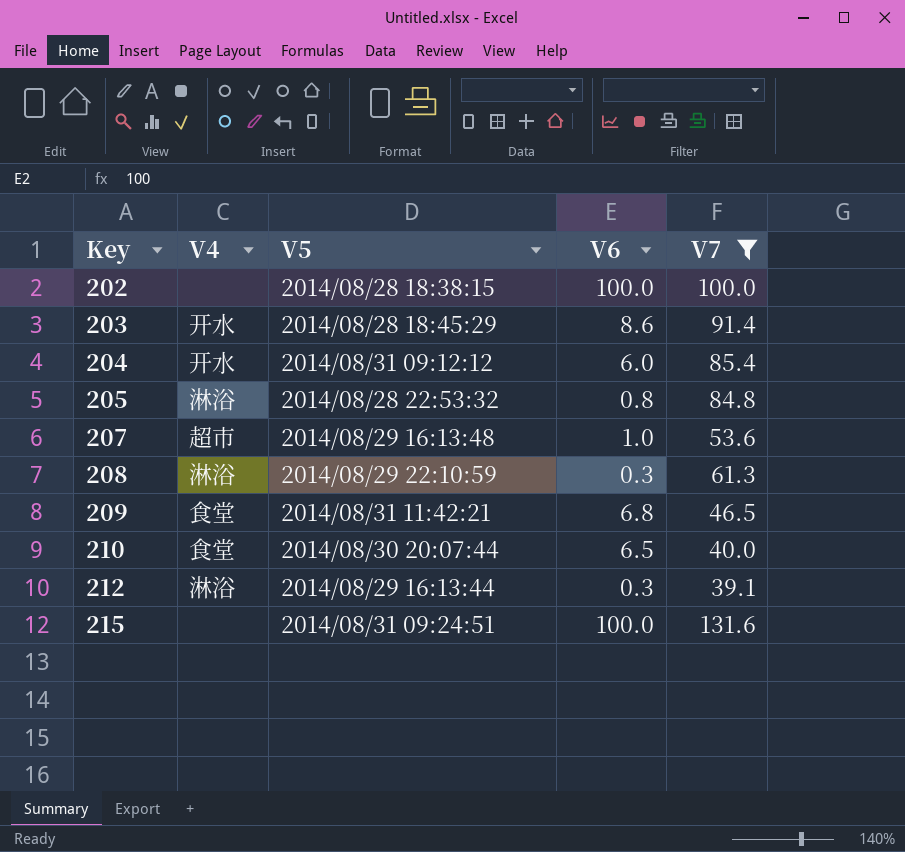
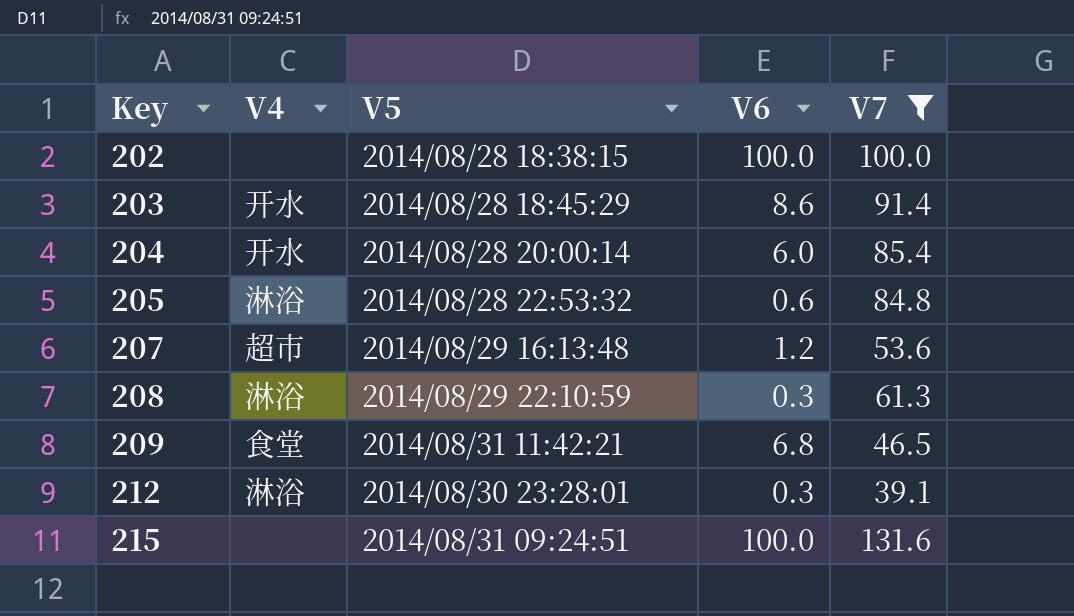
row 210: 食堂 | 2014/08/30 20:07:44 | 6.5 | 40.0 -> none
204 | V5: 2014/08/31 09:12:12 -> 2014/08/28 20:00:14
205 | V6: 0.8 -> 0.6
207 | V6: 1.0 -> 1.2
212 | V5: 2014/08/29 16:13:44 -> 2014/08/30 23:28:01

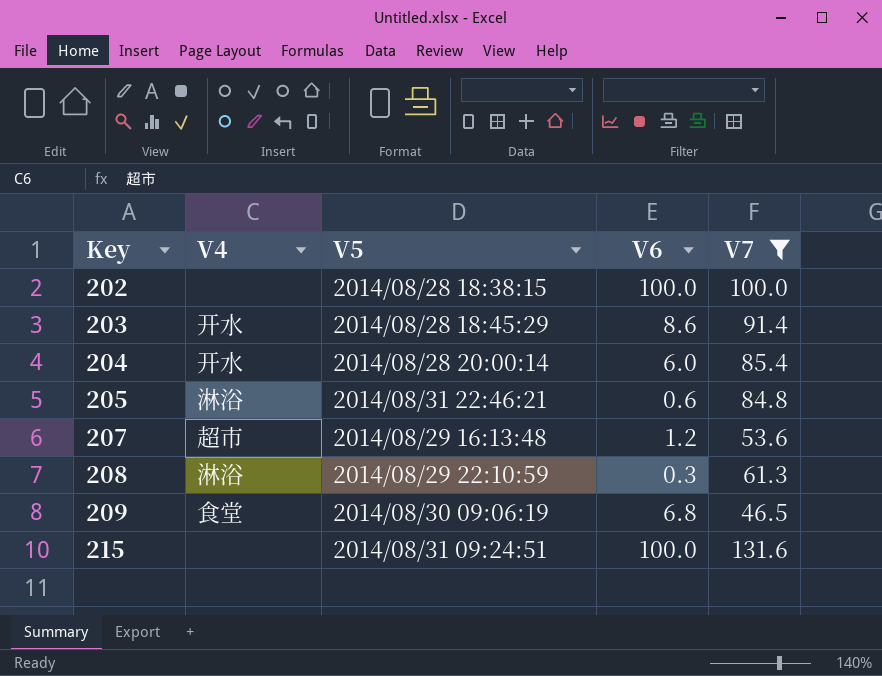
row 212: 淋浴 | 2014/08/30 23:28:01 | 0.3 | 39.1 -> none
205 | V5: 2014/08/28 22:53:32 -> 2014/08/31 22:46:21
209 | V5: 2014/08/31 11:42:21 -> 2014/08/30 09:06:19

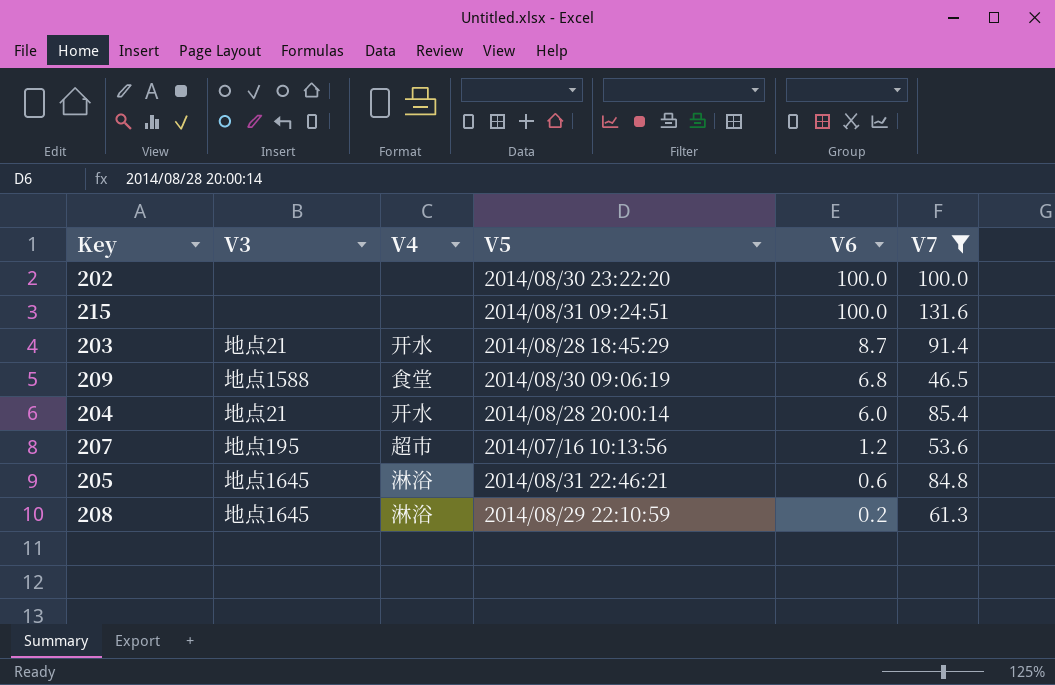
row order: Key ascending -> V6 descending
column V3 | position: none -> 2
202 | V5: 2014/08/28 18:38:15 -> 2014/08/30 23:22:20
203 | V6: 8.6 -> 8.7
207 | V5: 2014/08/29 16:13:48 -> 2014/07/16 10:13:56
208 | V6: 0.3 -> 0.2

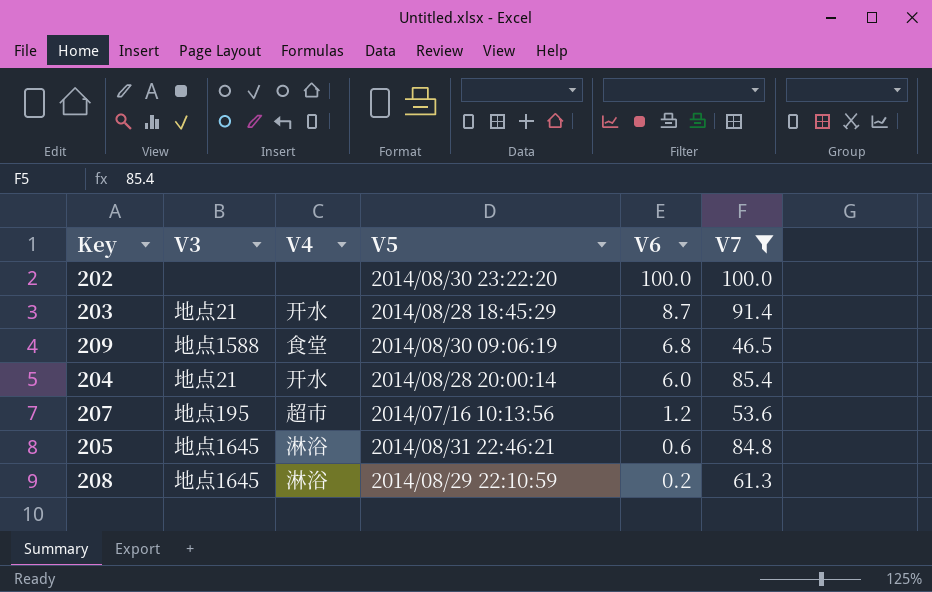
row 215: none | none | 2014/08/31 09:24:51 | 100.0 | 131.6 -> none

